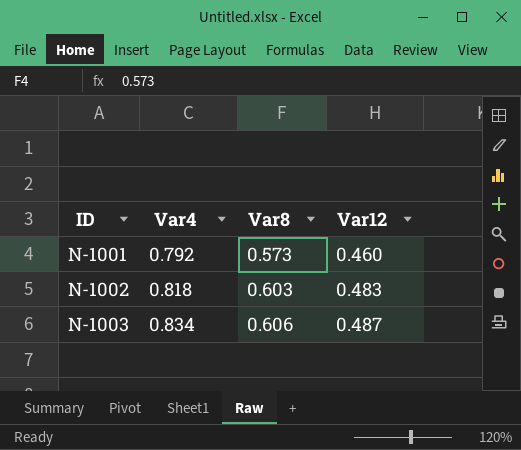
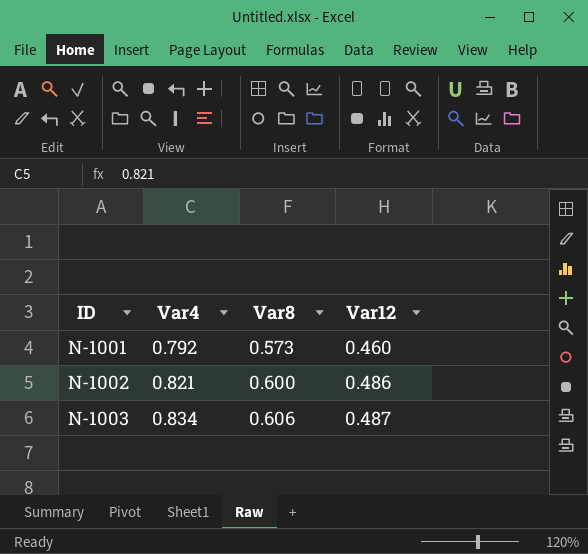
N-1002 | Var4: 0.818 -> 0.821
N-1002 | Var8: 0.603 -> 0.600
N-1002 | Var12: 0.483 -> 0.486

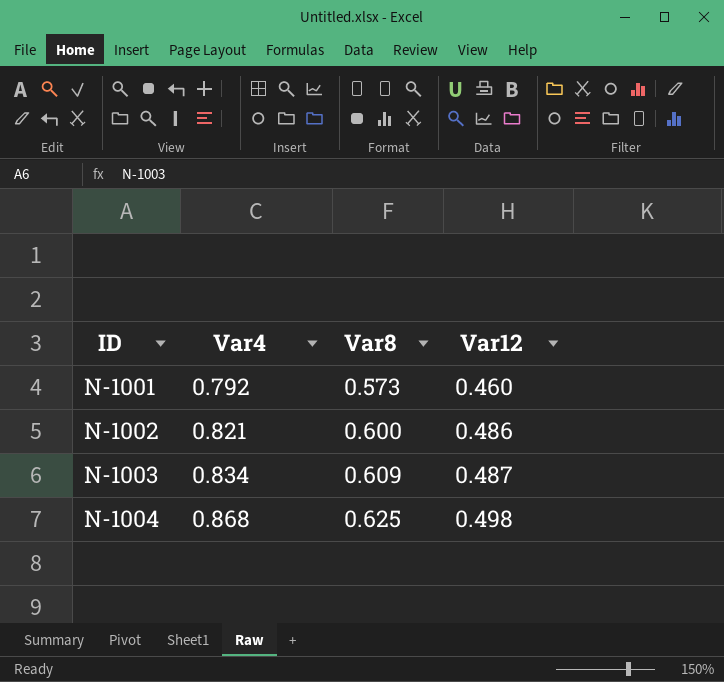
N-1003 | Var8: 0.606 -> 0.609
row N-1004: none -> 0.868 | 0.625 | 0.498

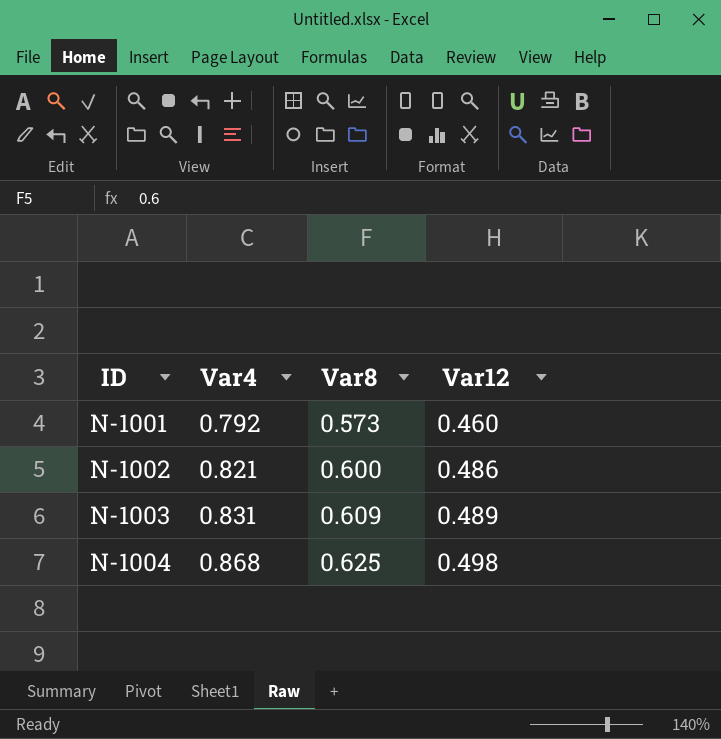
N-1003 | Var4: 0.834 -> 0.831
N-1003 | Var12: 0.487 -> 0.489

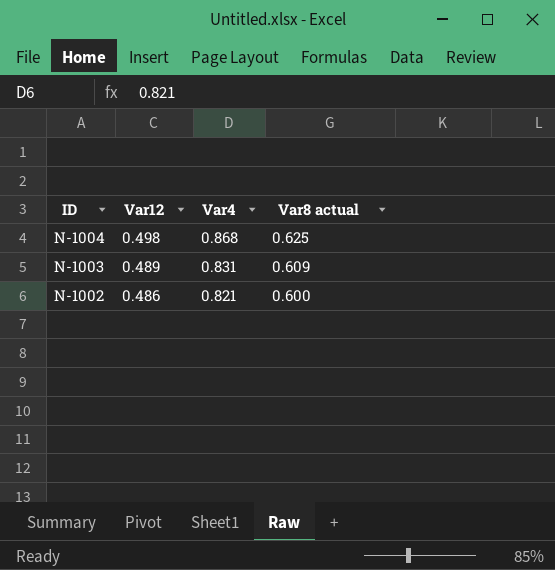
row order: ID ascending -> ID descending
column Var12 | position: 4 -> 2
column name: Var8 -> Var8 actual
row N-1001: 0.792 | 0.573 | 0.460 -> none

